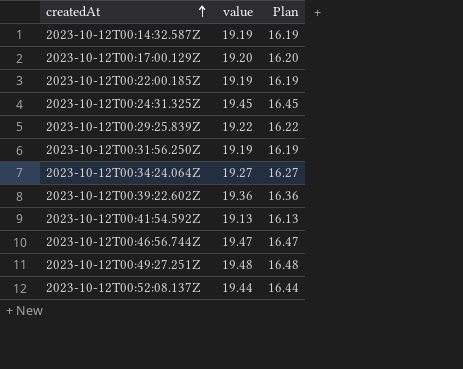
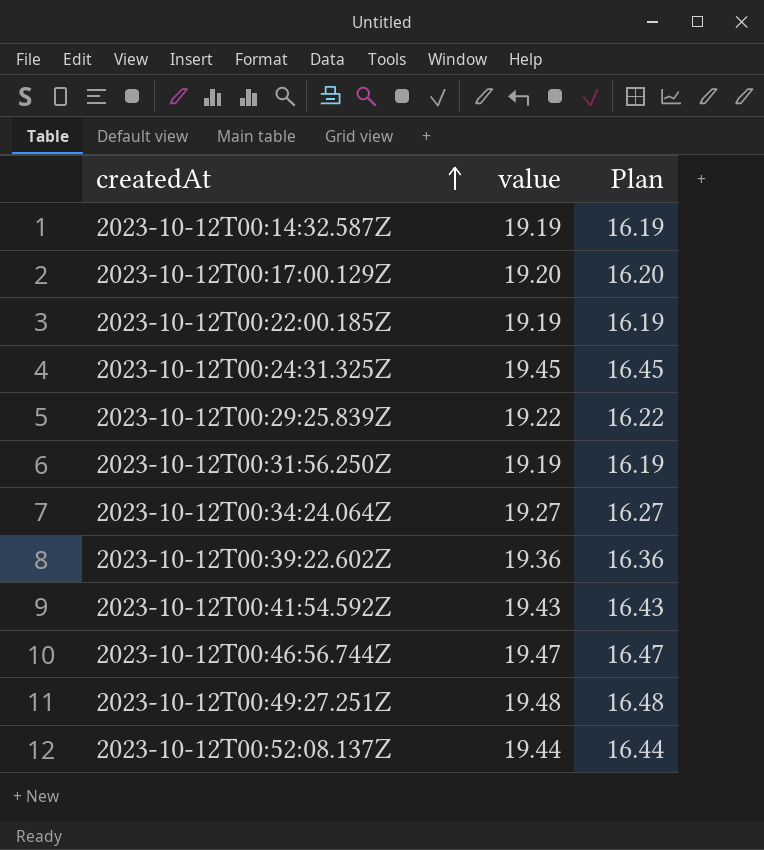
2023-10-12T00:41:54.592Z | value: 19.13 -> 19.43
2023-10-12T00:41:54.592Z | Plan: 16.13 -> 16.43

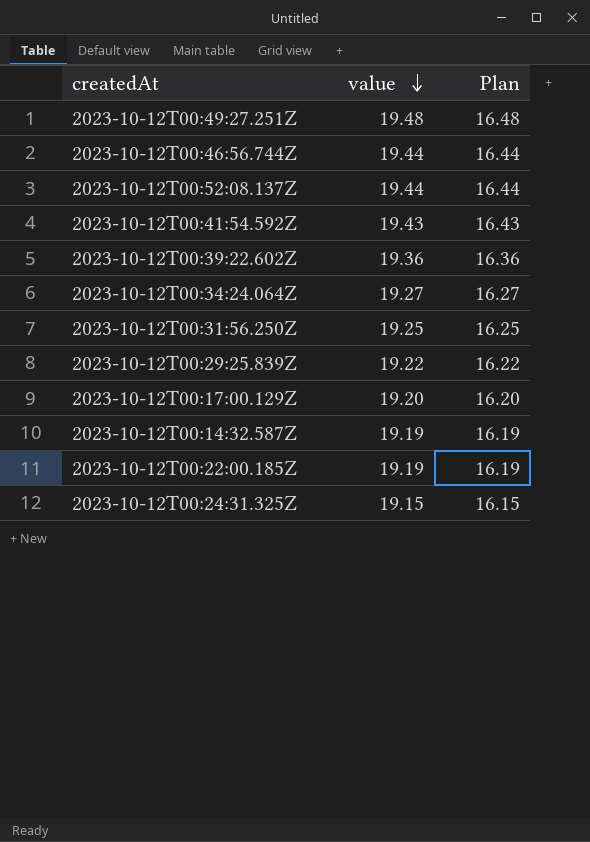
row order: createdAt ascending -> value descending
2023-10-12T00:46:56.744Z | value: 19.47 -> 19.44
2023-10-12T00:46:56.744Z | Plan: 16.47 -> 16.44
2023-10-12T00:31:56.250Z | value: 19.19 -> 19.25
2023-10-12T00:31:56.250Z | Plan: 16.19 -> 16.25
2023-10-12T00:24:31.325Z | value: 19.45 -> 19.15
2023-10-12T00:24:31.325Z | Plan: 16.45 -> 16.15

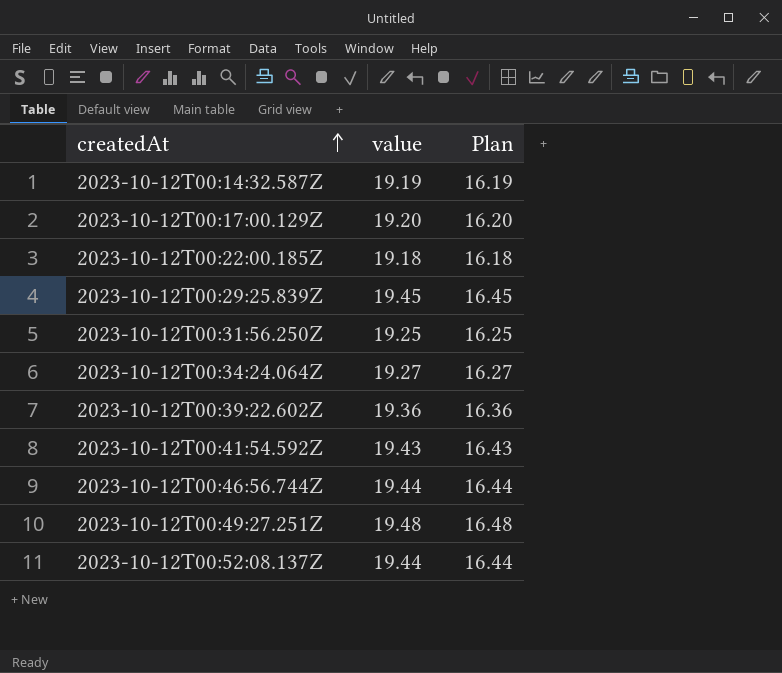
row order: value descending -> createdAt ascending
row 2023-10-12T00:24:31.325Z: 19.15 | 16.15 -> none
2023-10-12T00:22:00.185Z | value: 19.19 -> 19.18
2023-10-12T00:22:00.185Z | Plan: 16.19 -> 16.18
2023-10-12T00:29:25.839Z | value: 19.22 -> 19.45
2023-10-12T00:29:25.839Z | Plan: 16.22 -> 16.45

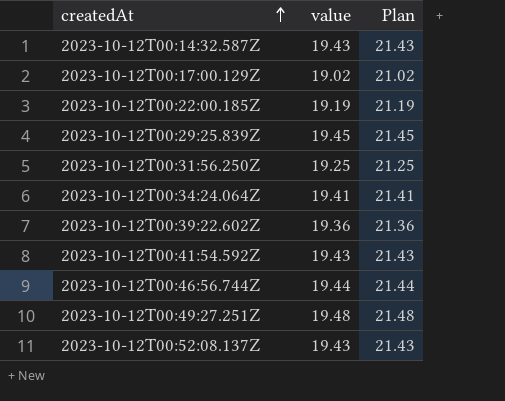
column Plan | formula: [value] - 3 -> [value] + 2
2023-10-12T00:14:32.587Z | value: 19.19 -> 19.43
2023-10-12T00:17:00.129Z | value: 19.20 -> 19.02
2023-10-12T00:22:00.185Z | value: 19.18 -> 19.19
2023-10-12T00:34:24.064Z | value: 19.27 -> 19.41
2023-10-12T00:52:08.137Z | value: 19.44 -> 19.43

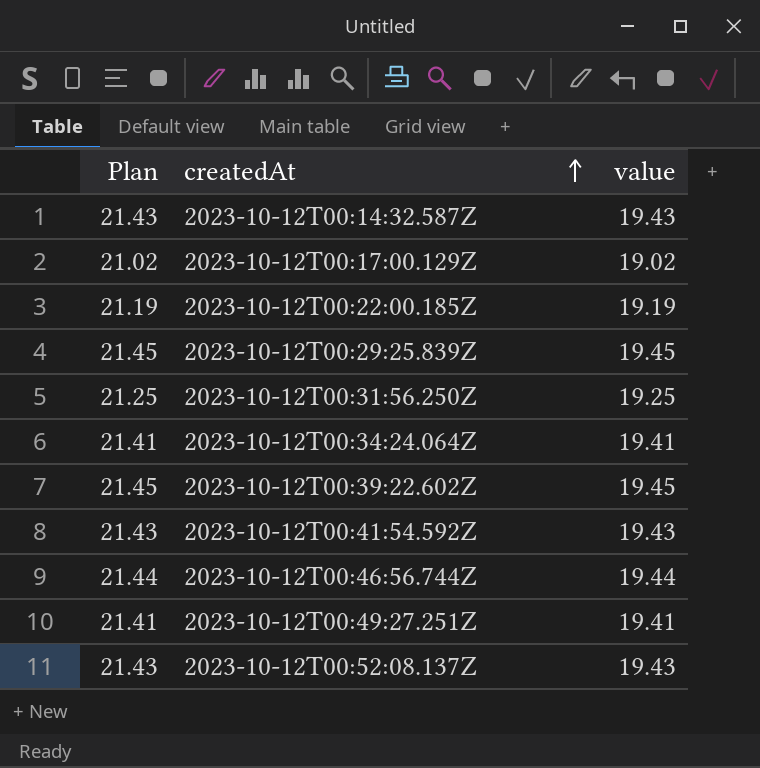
column Plan | position: 3 -> 1
2023-10-12T00:39:22.602Z | Plan: 21.36 -> 21.45
2023-10-12T00:39:22.602Z | value: 19.36 -> 19.45
2023-10-12T00:49:27.251Z | Plan: 21.48 -> 21.41
2023-10-12T00:49:27.251Z | value: 19.48 -> 19.41

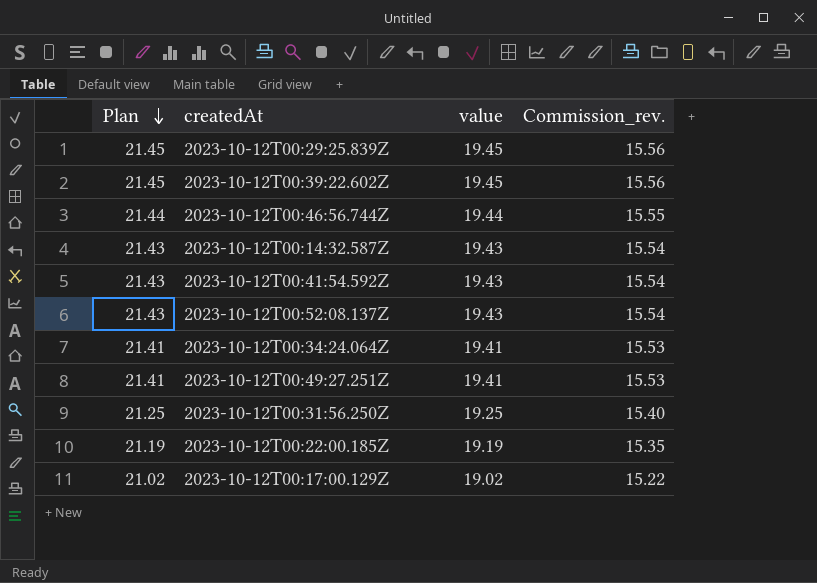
row order: createdAt ascending -> Plan descending
column Commission_rev. | formula: none -> [value] * 0.8

